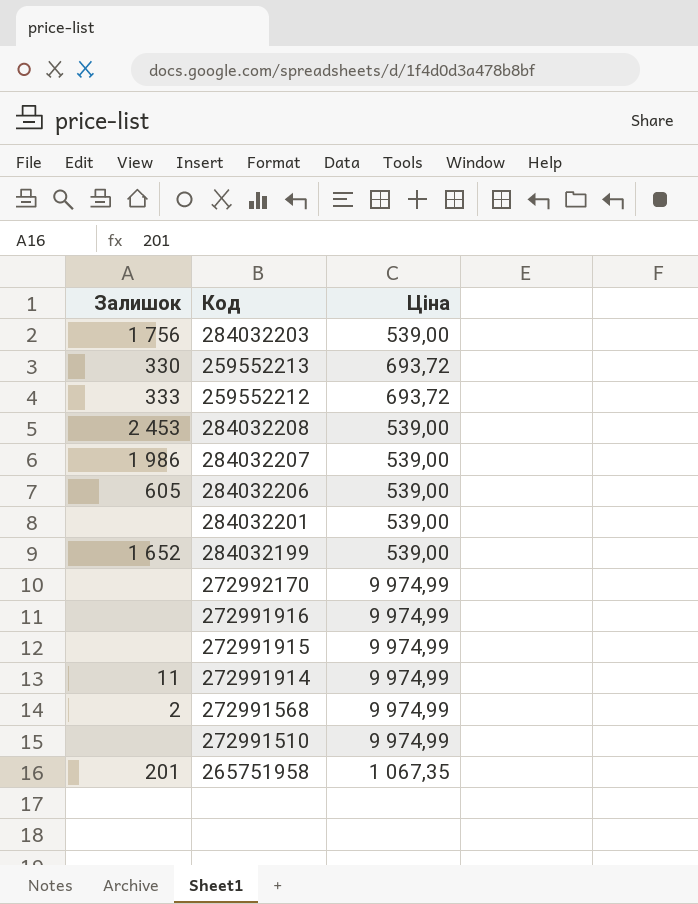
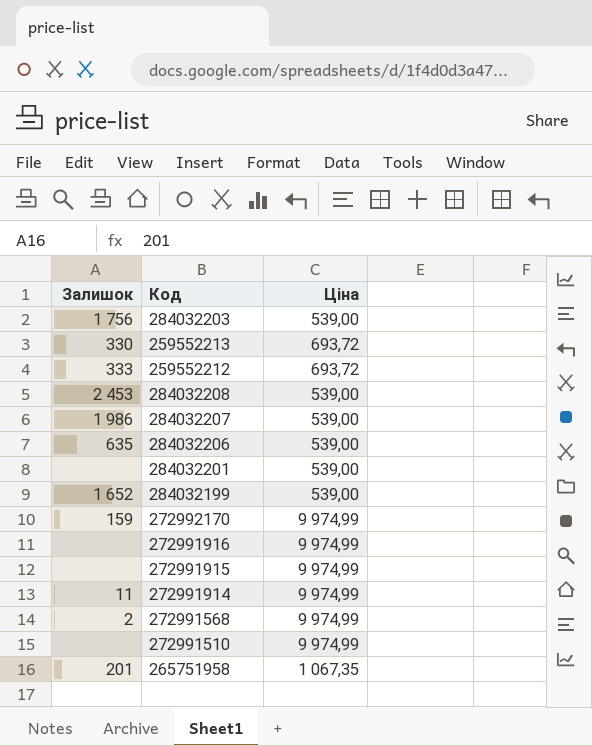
284032206 | Залишок: 605 -> 635
272992170 | Залишок: none -> 159

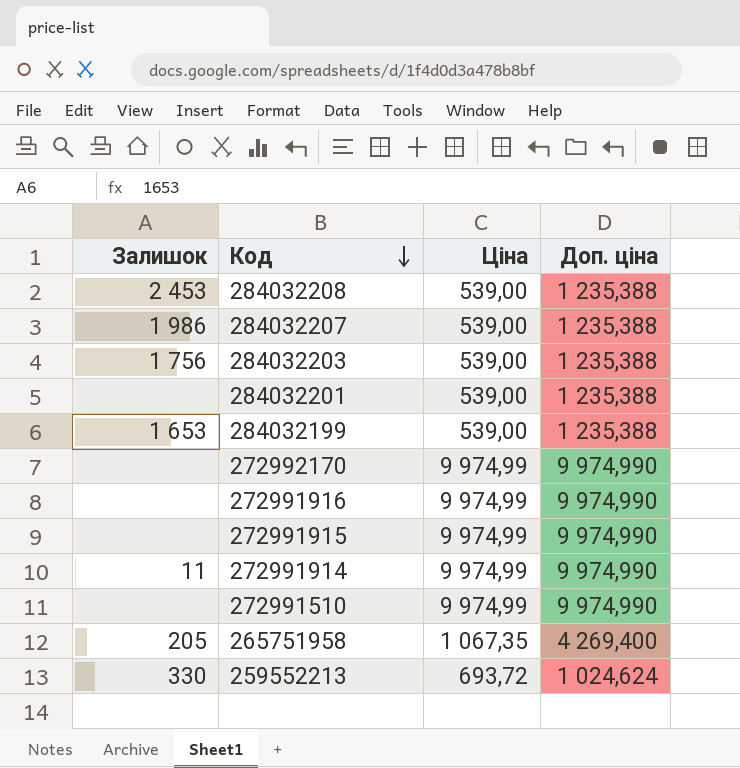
row order: none -> Код descending
column Доп. ціна | position: none -> 4
row 259552212: 333 | 693,72 -> none
row 284032206: 635 | 539,00 -> none
row 272991568: 2 | 9 974,99 -> none
284032199 | Залишок: 1 652 -> 1 653
272992170 | Залишок: 159 -> none
265751958 | Залишок: 201 -> 205

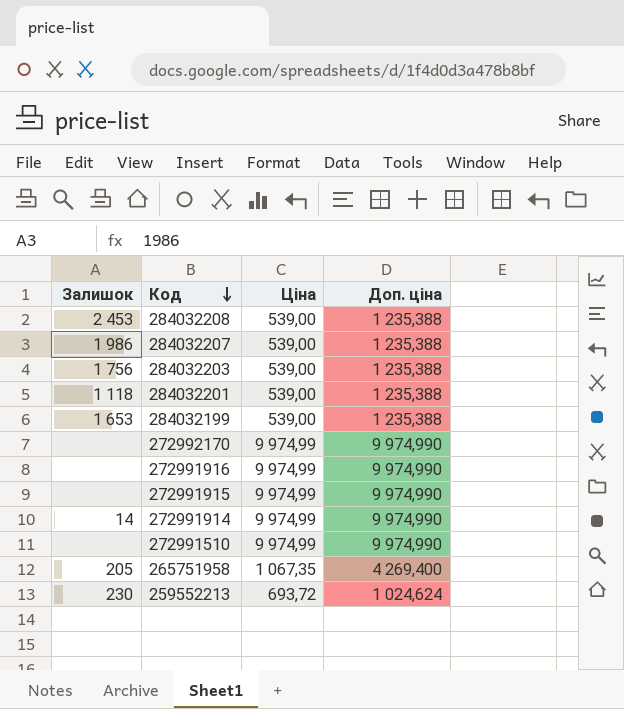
284032201 | Залишок: none -> 1 118
272991914 | Залишок: 11 -> 14
259552213 | Залишок: 330 -> 230

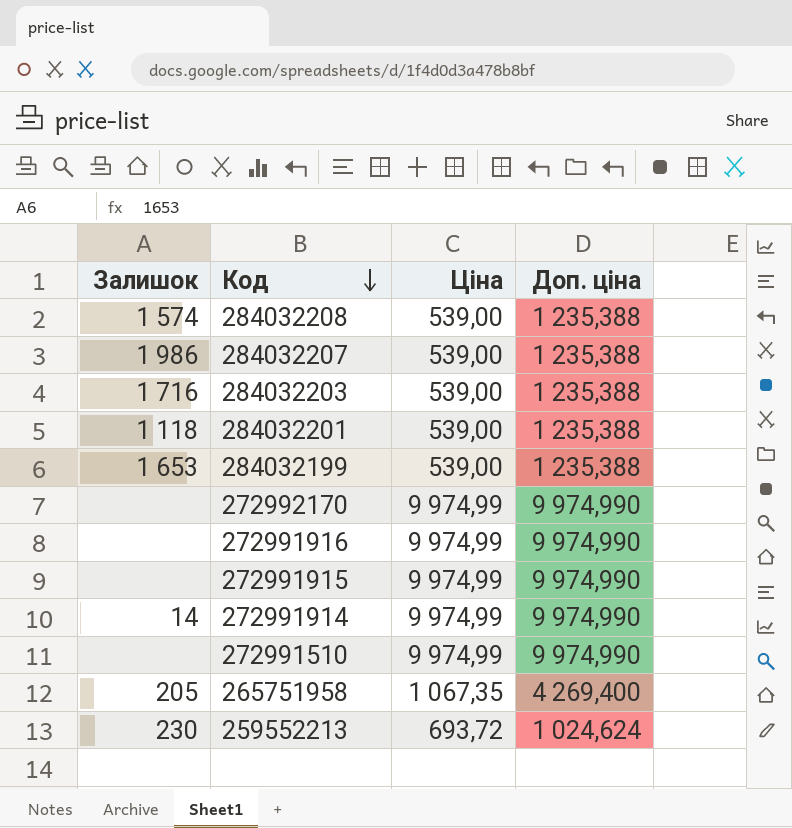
284032208 | Залишок: 2 453 -> 1 574
284032203 | Залишок: 1 756 -> 1 716

